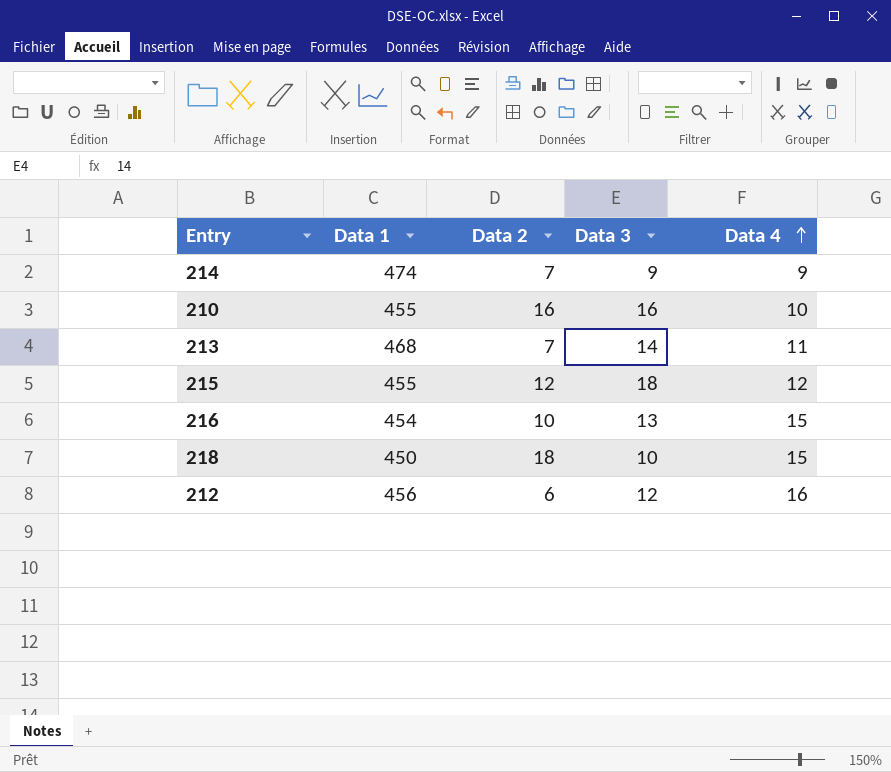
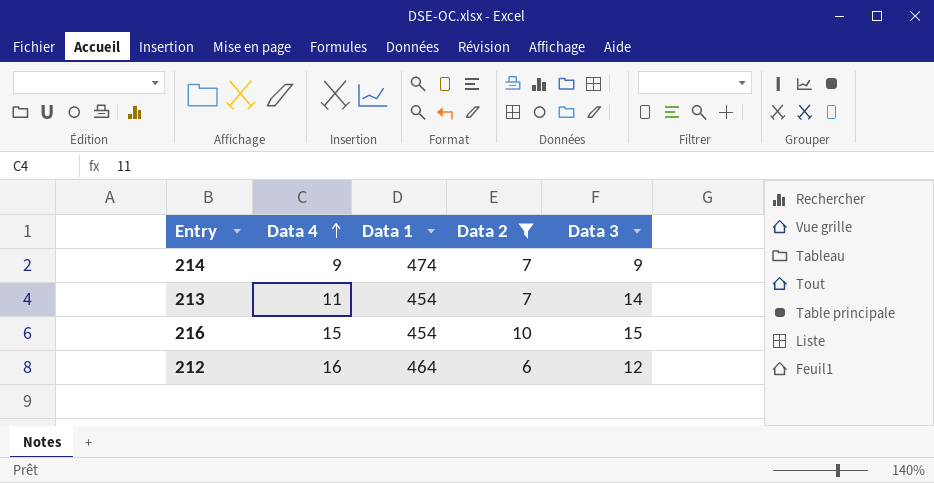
filter: none -> Data 2 <= 10
column Data 4 | position: 5 -> 2
213 | Data 1: 468 -> 454
216 | Data 3: 13 -> 15
212 | Data 1: 456 -> 464

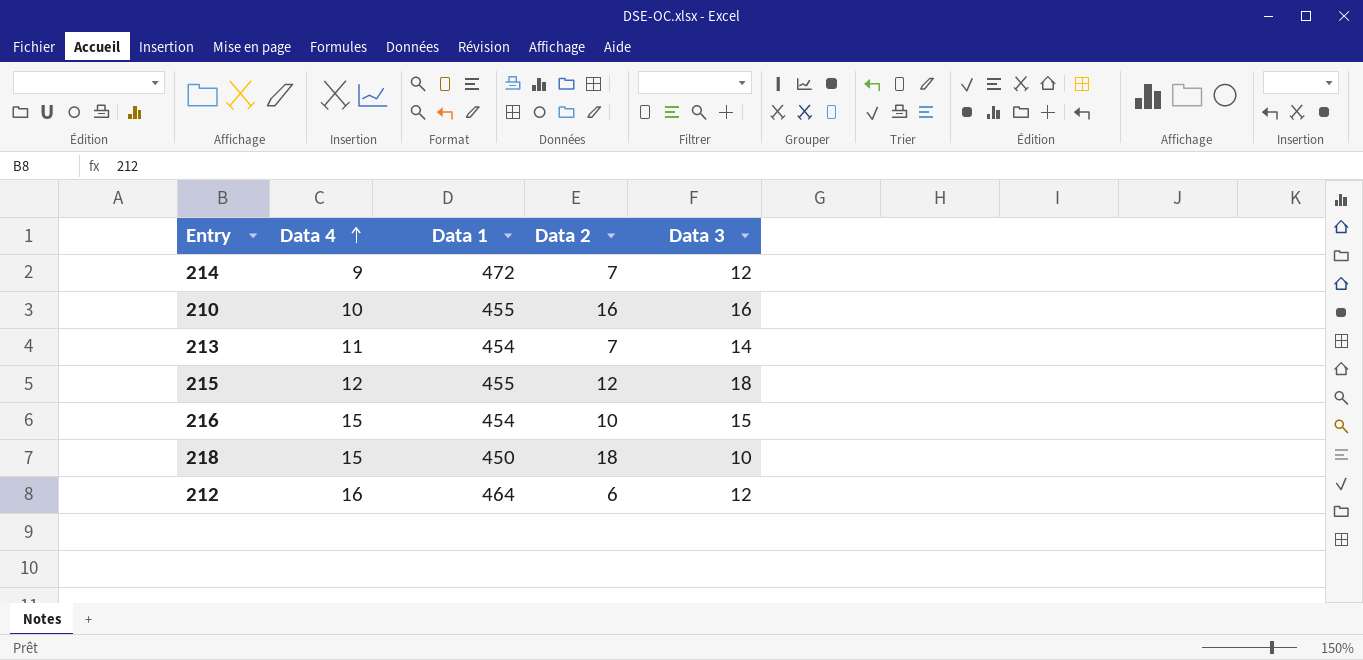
filter: Data 2 <= 10 -> none
214 | Data 1: 474 -> 472
214 | Data 3: 9 -> 12

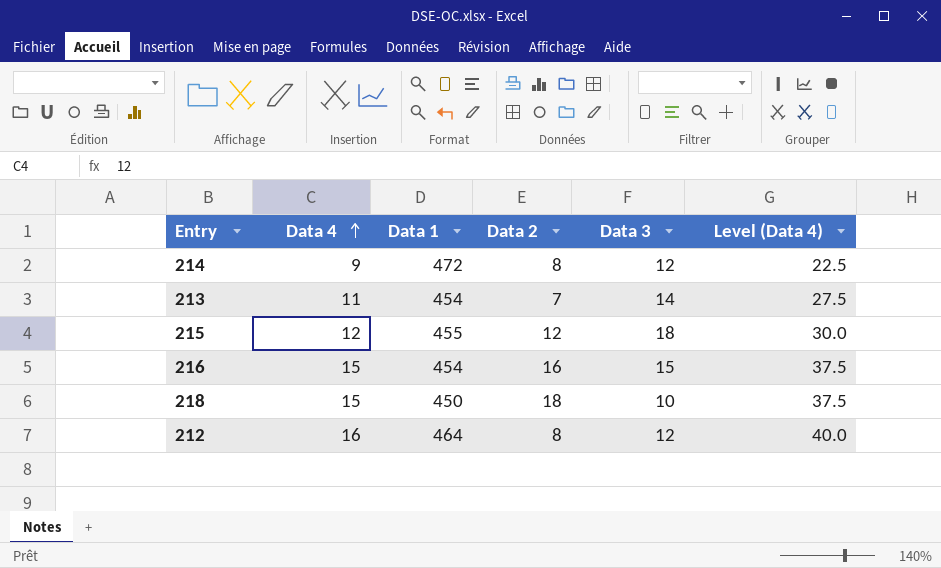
column Level (Data 4) | formula: none -> [Data 4] * 2.5
row 210: 10 | 455 | 16 | 16 -> none
214 | Data 2: 7 -> 8
216 | Data 2: 10 -> 16
212 | Data 2: 6 -> 8

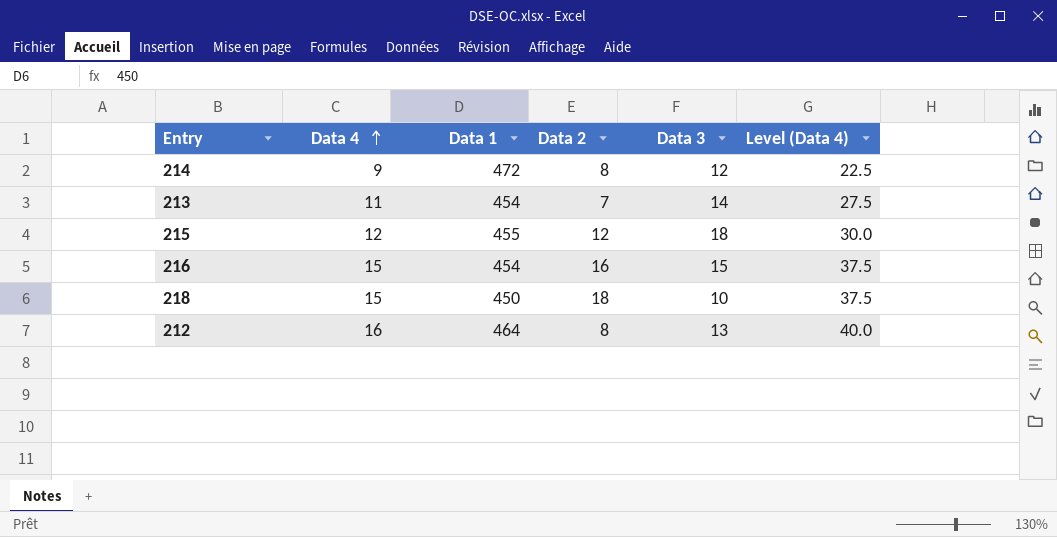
212 | Data 3: 12 -> 13

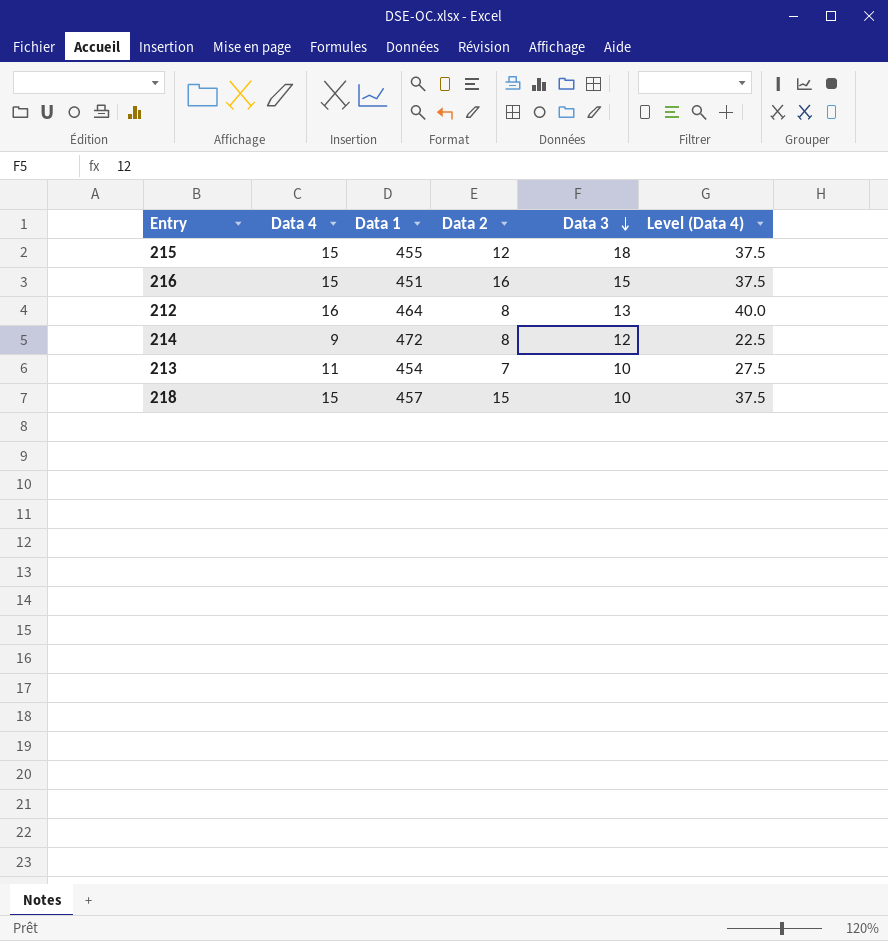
row order: Data 4 ascending -> Data 3 descending
215 | Data 4: 12 -> 15
215 | Level (Data 4): 30.0 -> 37.5
216 | Data 1: 454 -> 451
213 | Data 3: 14 -> 10
218 | Data 1: 450 -> 457
218 | Data 2: 18 -> 15

